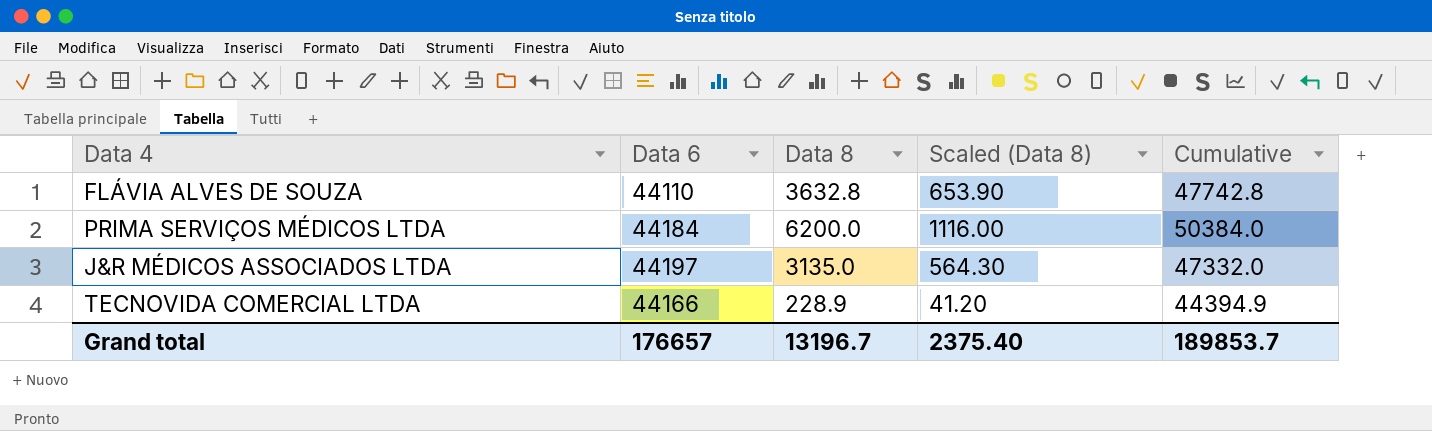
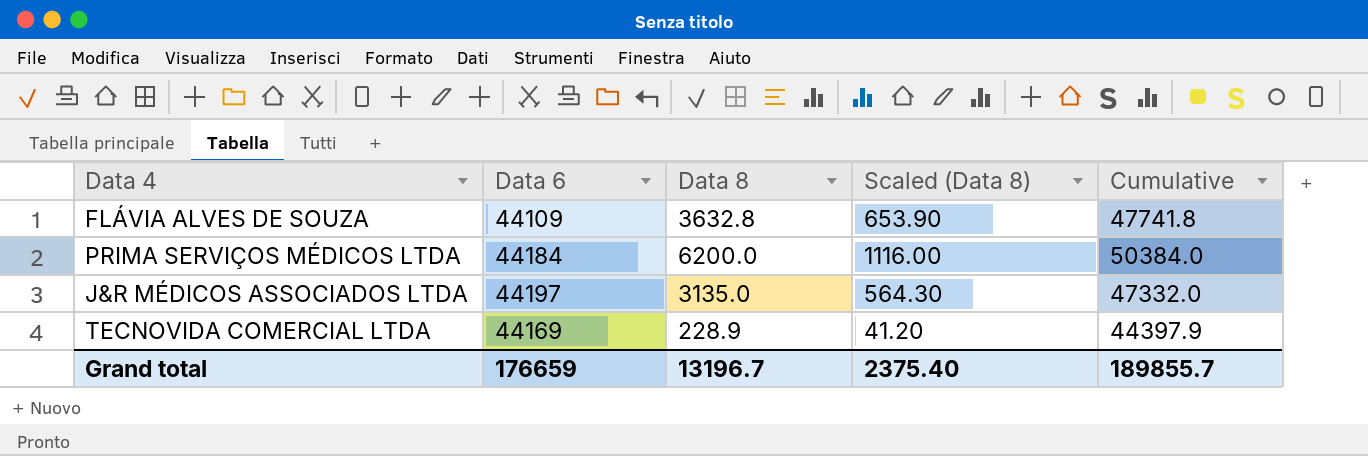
FLÁVIA ALVES DE SOUZA | Data 6: 44110 -> 44109
FLÁVIA ALVES DE SOUZA | Cumulative: 47742.8 -> 47741.8
TECNOVIDA COMERCIAL LTDA | Data 6: 44166 -> 44169
TECNOVIDA COMERCIAL LTDA | Cumulative: 44394.9 -> 44397.9
Grand total | Data 6: 176657 -> 176659
Grand total | Cumulative: 189853.7 -> 189855.7

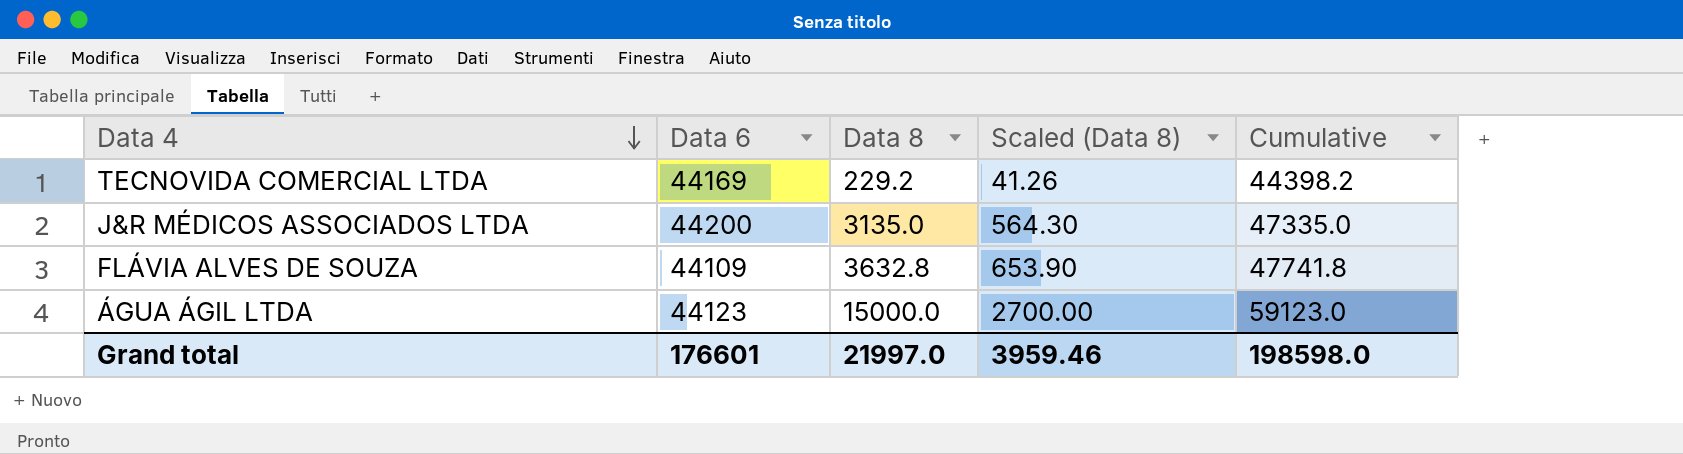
row order: none -> Data 4 descending
row PRIMA SERVIÇOS MÉDICOS LTDA: 44184 | 6200.0 | 1116.00 | 50384.0 -> none
TECNOVIDA COMERCIAL LTDA | Data 8: 228.9 -> 229.2
TECNOVIDA COMERCIAL LTDA | Scaled (Data 8): 41.20 -> 41.26
TECNOVIDA COMERCIAL LTDA | Cumulative: 44397.9 -> 44398.2
J&R MÉDICOS ASSOCIADOS LTDA | Data 6: 44197 -> 44200
J&R MÉDICOS ASSOCIADOS LTDA | Cumulative: 47332.0 -> 47335.0
row ÁGUA ÁGIL LTDA: none -> 44123 | 15000.0 | 2700.00 | 59123.0
Grand total | Data 6: 176659 -> 176601
Grand total | Data 8: 13196.7 -> 21997.0
Grand total | Scaled (Data 8): 2375.40 -> 3959.46
Grand total | Cumulative: 189855.7 -> 198598.0

